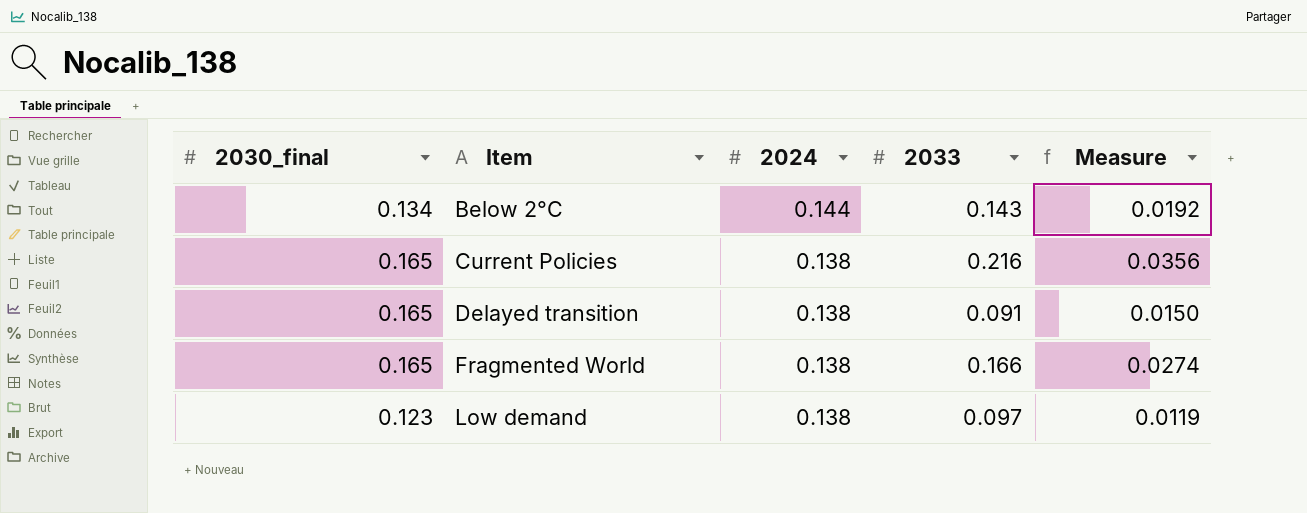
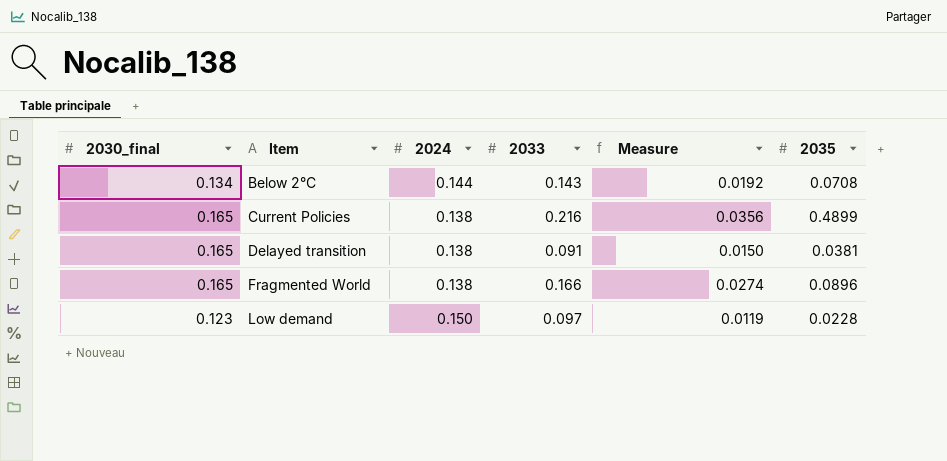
column 2035 | position: none -> 6
Low demand | 2024: 0.138 -> 0.150

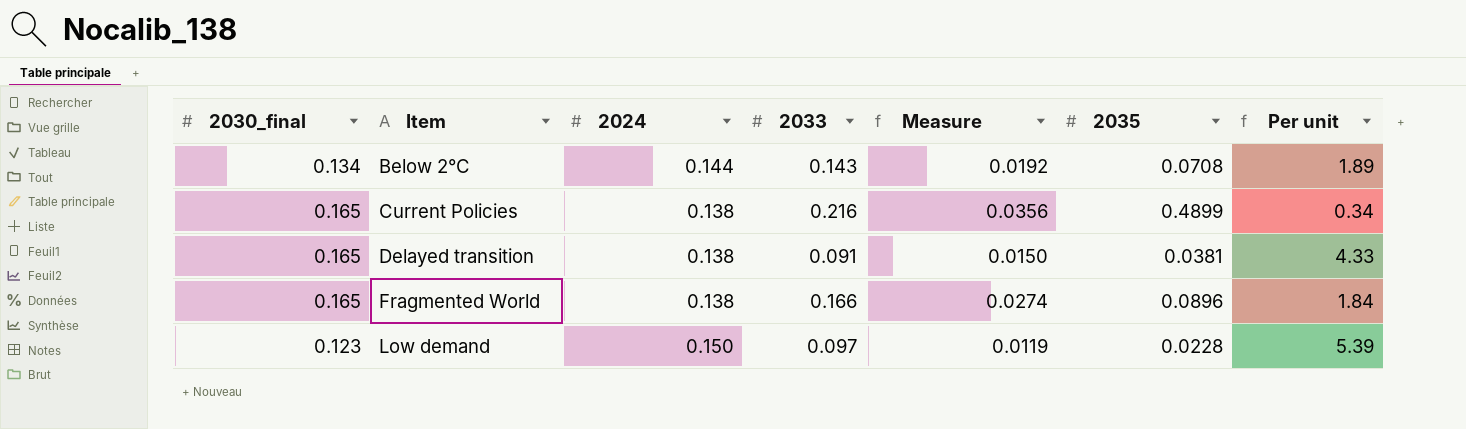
column Per unit | formula: none -> [2030_final] / [2035]

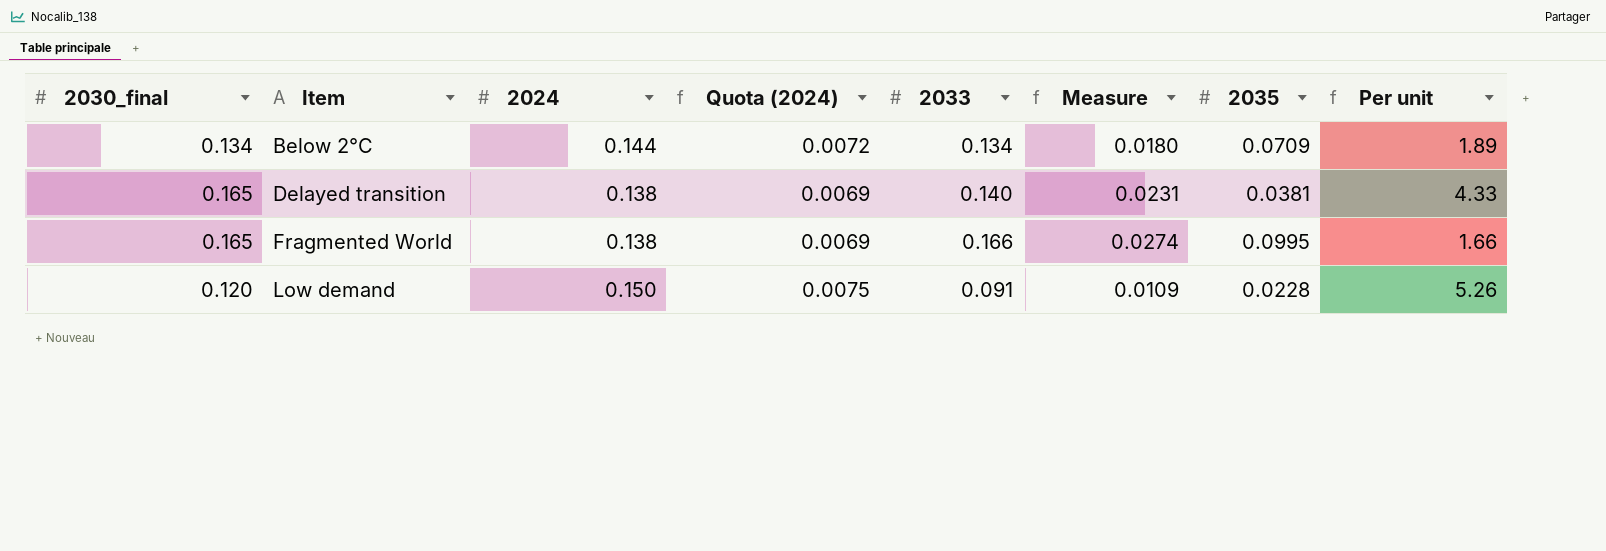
column Quota (2024) | formula: none -> [2024] * 0.05
row Current Policies: 0.165 | 0.138 | 0.216 | 0.0356 | 0.4899 | 0.34 -> none
Below 2°C | 2033: 0.143 -> 0.134
Below 2°C | Measure: 0.0192 -> 0.0180
Below 2°C | 2035: 0.0708 -> 0.0709
Delayed transition | 2033: 0.091 -> 0.140
Delayed transition | Measure: 0.0150 -> 0.0231
Fragmented World | 2035: 0.0896 -> 0.0995
Fragmented World | Per unit: 1.84 -> 1.66
Low demand | 2030_final: 0.123 -> 0.120
Low demand | 2033: 0.097 -> 0.091
Low demand | Measure: 0.0119 -> 0.0109
Low demand | Per unit: 5.39 -> 5.26

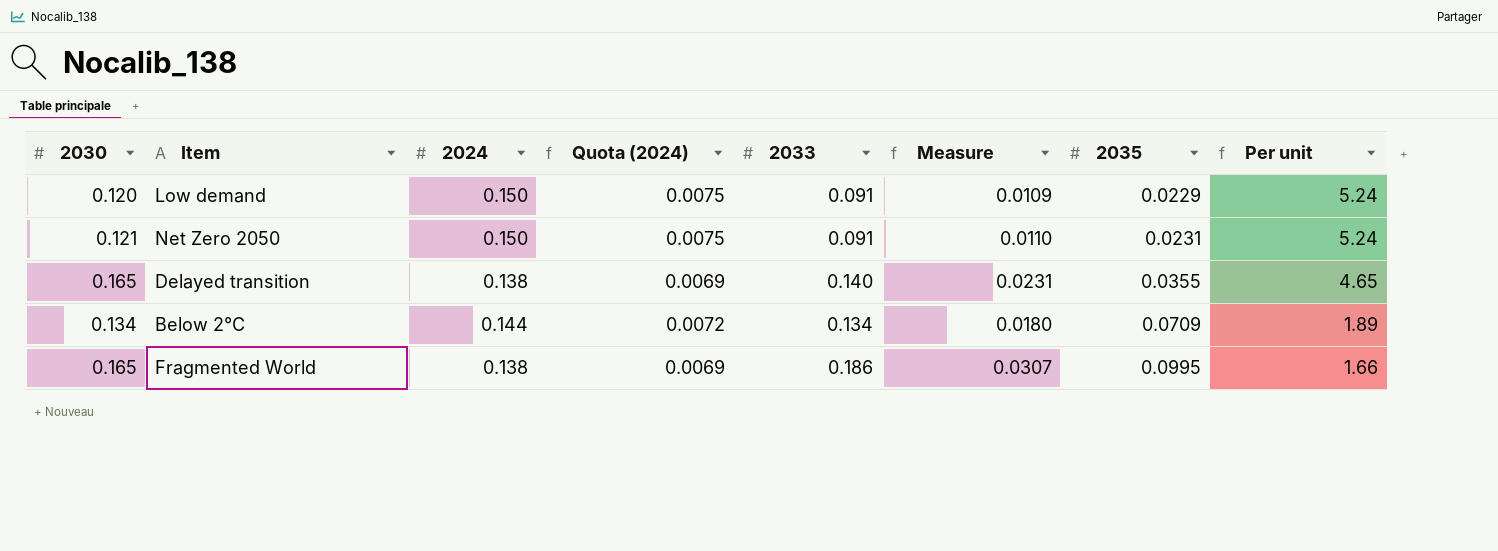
row order: Item ascending -> 2035 ascending
column name: 2030_final -> 2030
Low demand | 2035: 0.0228 -> 0.0229
Low demand | Per unit: 5.26 -> 5.24
row Net Zero 2050: none -> 0.121 | 0.150 | 0.0075 | 0.091 | 0.0110 | 0.0231 | 5.24
Delayed transition | 2035: 0.0381 -> 0.0355
Delayed transition | Per unit: 4.33 -> 4.65
Fragmented World | 2033: 0.166 -> 0.186
Fragmented World | Measure: 0.0274 -> 0.0307

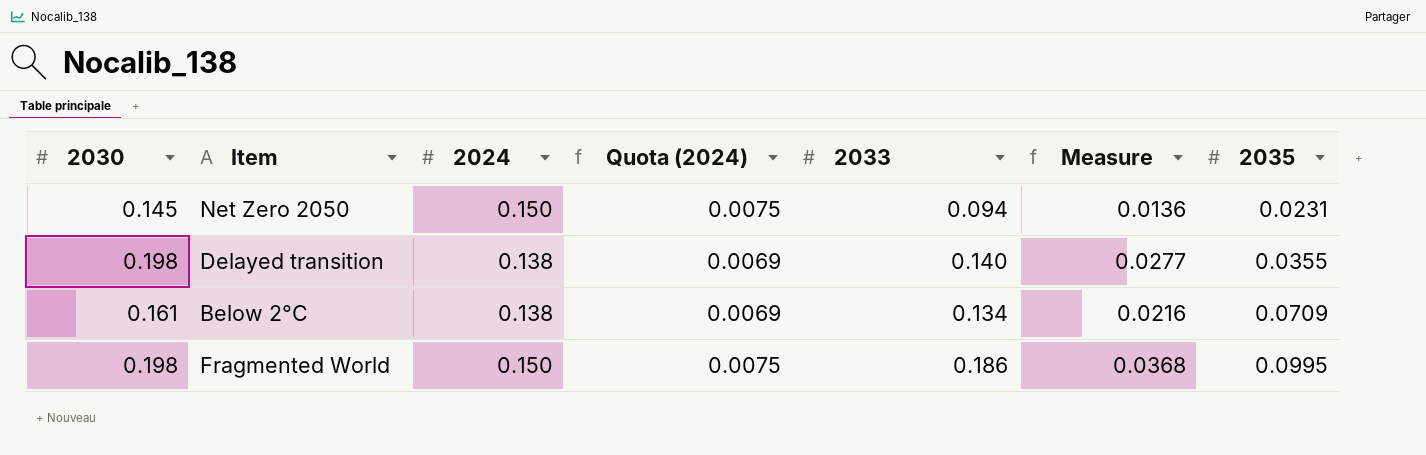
column Per unit | formula: [2030] / [2035] -> none
row Low demand: 0.120 | 0.150 | 0.0075 | 0.091 | 0.0109 | 0.0229 | 5.24 -> none
Net Zero 2050 | 2030: 0.121 -> 0.145
Net Zero 2050 | 2033: 0.091 -> 0.094
Net Zero 2050 | Measure: 0.0110 -> 0.0136
Delayed transition | 2030: 0.165 -> 0.198
Delayed transition | Measure: 0.0231 -> 0.0277
Below 2°C | 2030: 0.134 -> 0.161
Below 2°C | 2024: 0.144 -> 0.138
Below 2°C | Quota (2024): 0.0072 -> 0.0069
Below 2°C | Measure: 0.0180 -> 0.0216
Fragmented World | 2030: 0.165 -> 0.198
Fragmented World | 2024: 0.138 -> 0.150
Fragmented World | Quota (2024): 0.0069 -> 0.0075
Fragmented World | Measure: 0.0307 -> 0.0368

